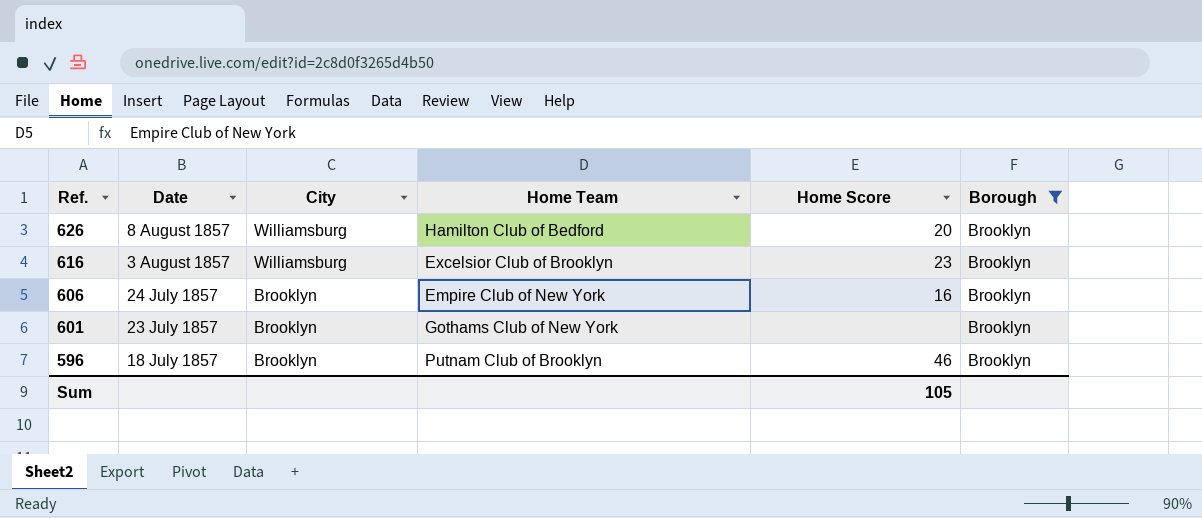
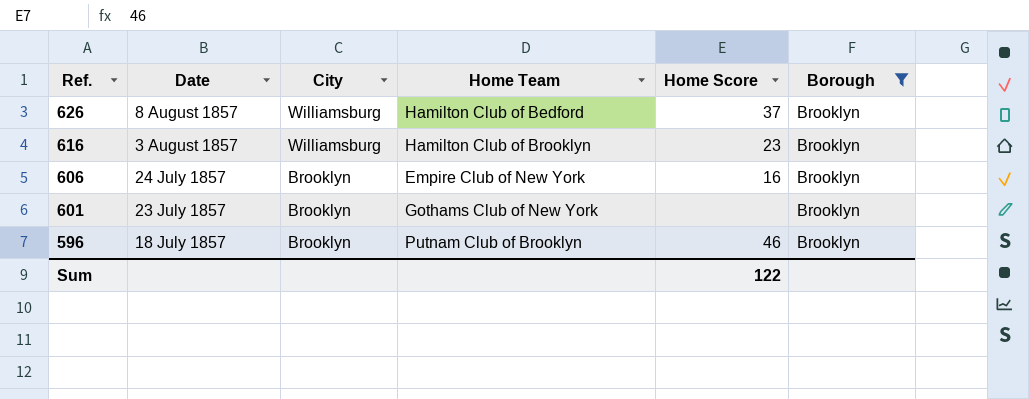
626 | Home Score: 20 -> 37
616 | Home Team: Excelsior Club of Brooklyn -> Hamilton Club of Brooklyn
Sum | Home Score: 105 -> 122

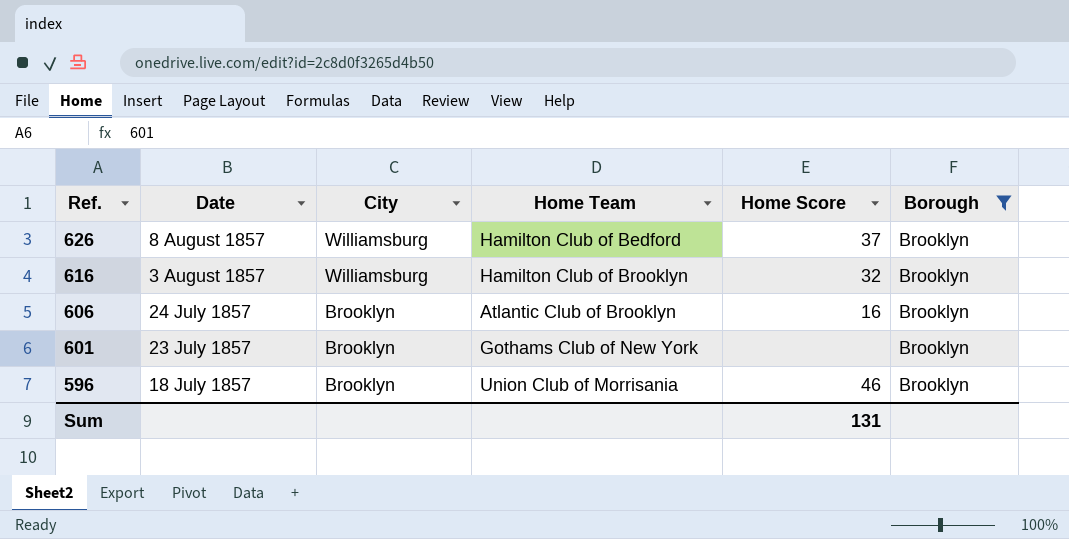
616 | Home Score: 23 -> 32
606 | Home Team: Empire Club of New York -> Atlantic Club of Brooklyn
596 | Home Team: Putnam Club of Brooklyn -> Union Club of Morrisania
Sum | Home Score: 122 -> 131

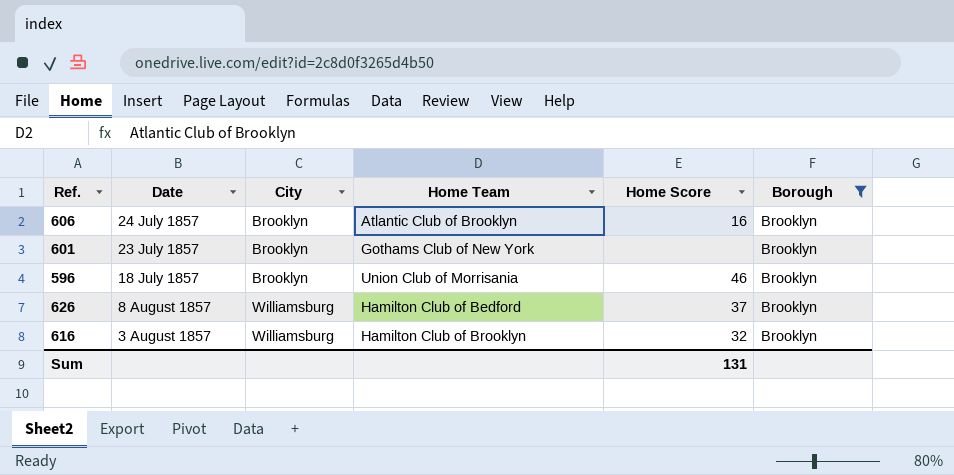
row order: Ref. descending -> City ascending

